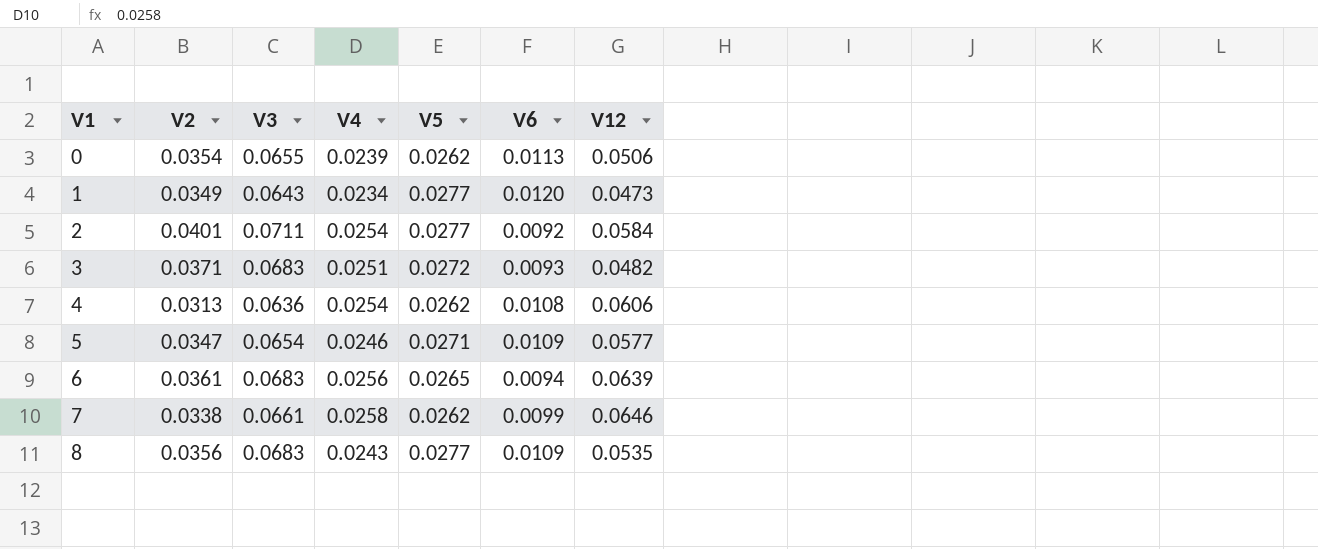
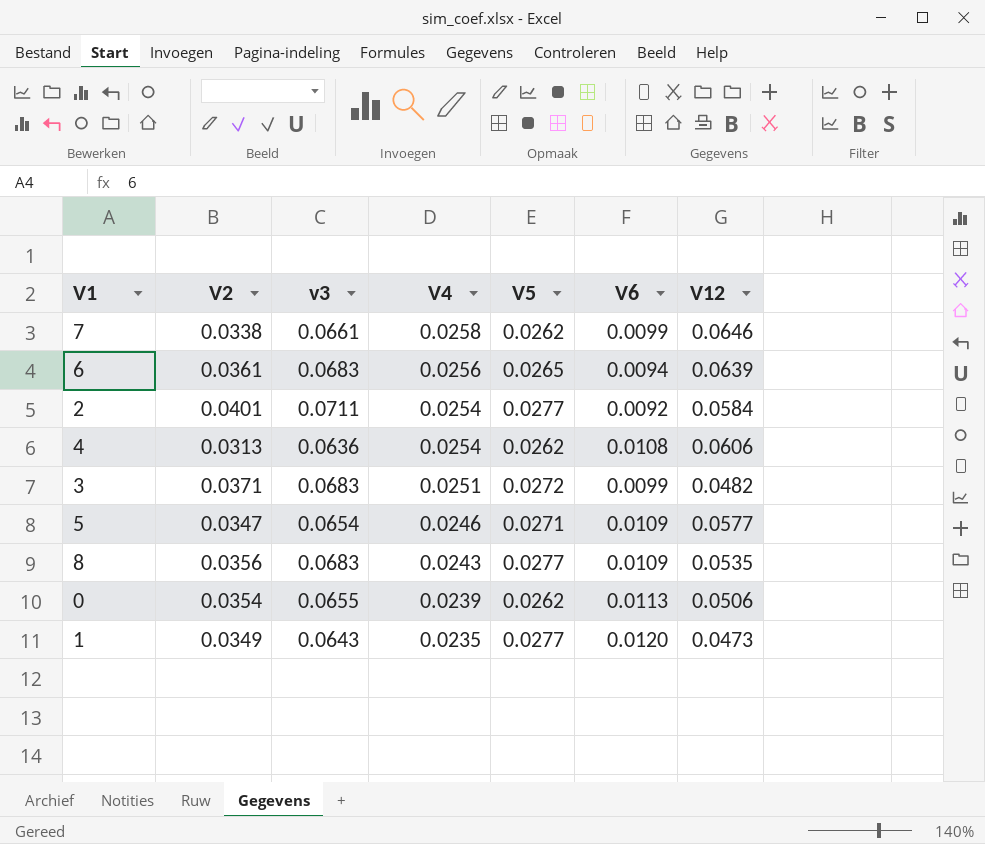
row order: V1 ascending -> V4 descending
column name: V3 -> v3
3 | V6: 0.0093 -> 0.0099
1 | V4: 0.0234 -> 0.0235

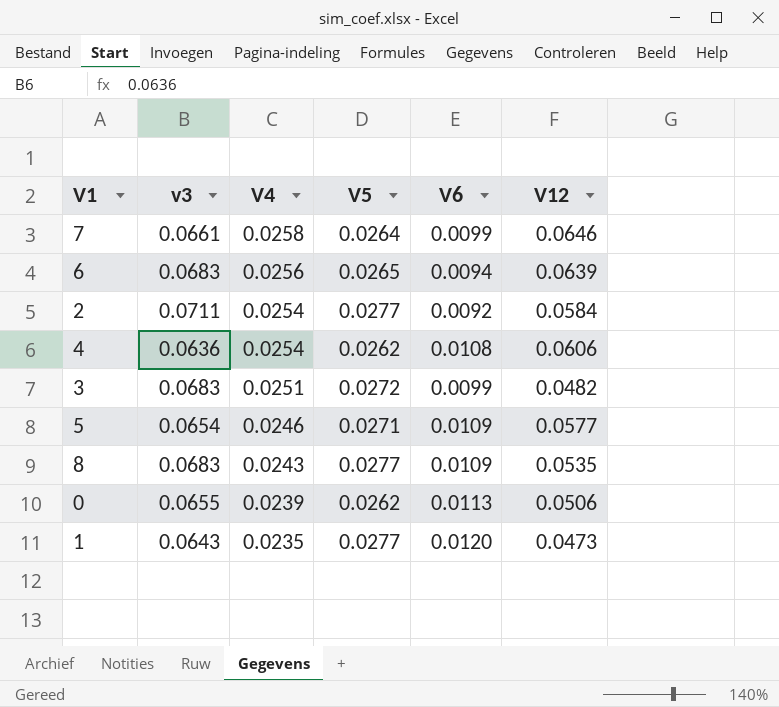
column V2 | position: 2 -> none
7 | V5: 0.0262 -> 0.0264

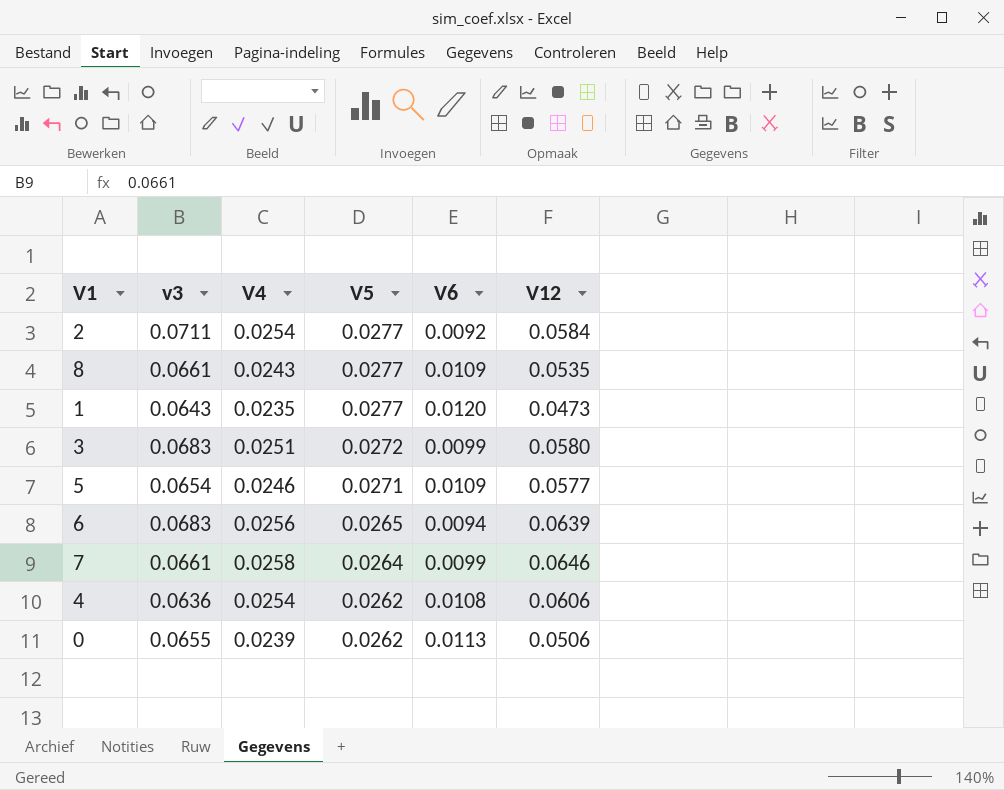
row order: V4 descending -> V5 descending
8 | v3: 0.0683 -> 0.0661
3 | V12: 0.0482 -> 0.0580

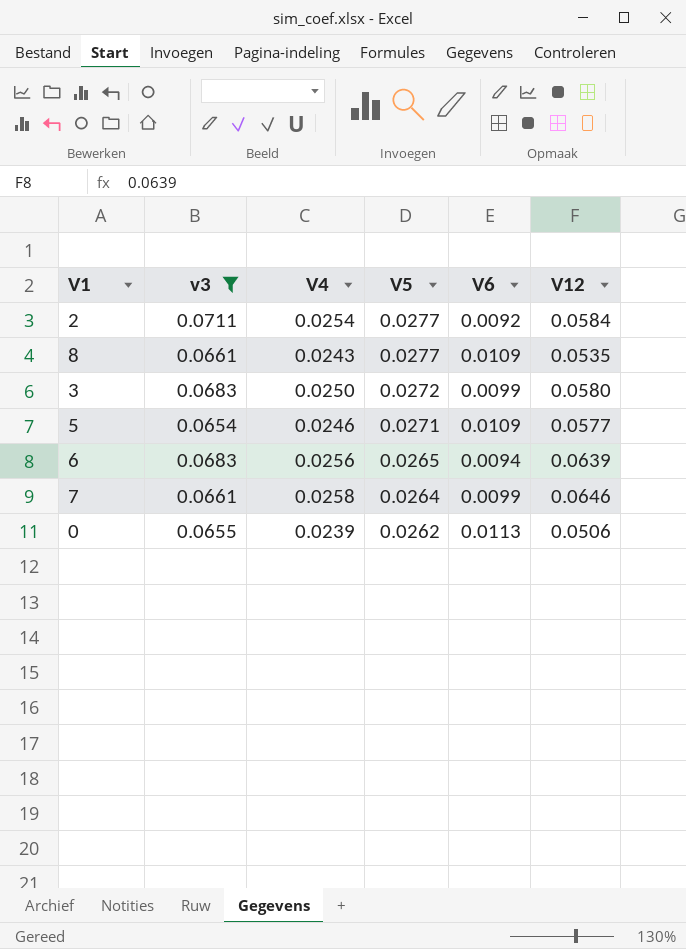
filter: none -> v3 >= 0.0654
3 | V4: 0.0251 -> 0.0250

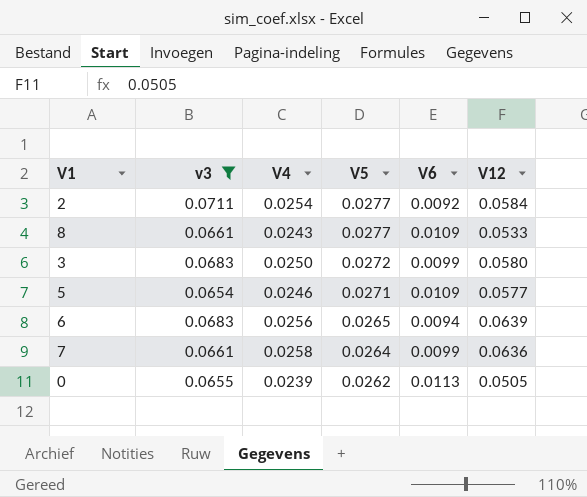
8 | V12: 0.0535 -> 0.0533
7 | V12: 0.0646 -> 0.0636
0 | V12: 0.0506 -> 0.0505

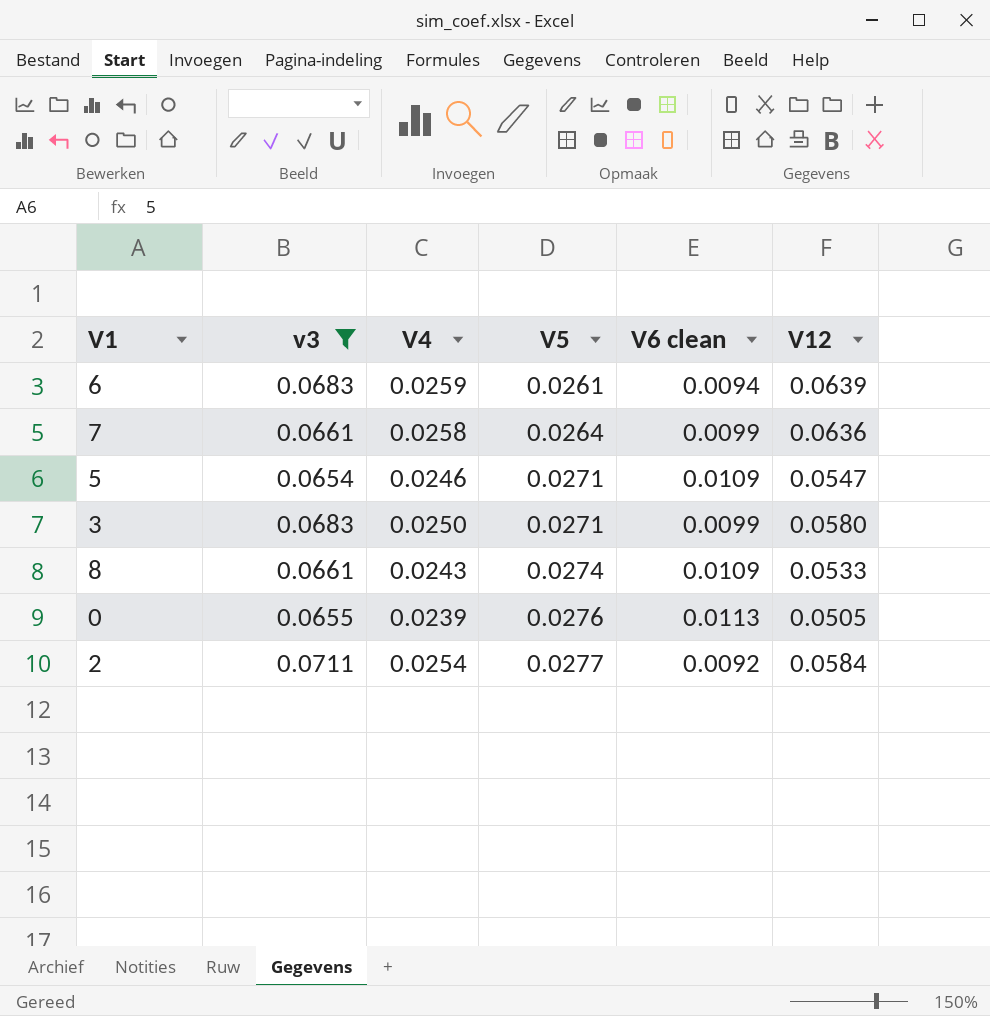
row order: V5 descending -> V5 ascending
column name: V6 -> V6 clean
6 | V4: 0.0256 -> 0.0259
6 | V5: 0.0265 -> 0.0261
5 | V12: 0.0577 -> 0.0547
3 | V5: 0.0272 -> 0.0271
8 | V5: 0.0277 -> 0.0274
0 | V5: 0.0262 -> 0.0276

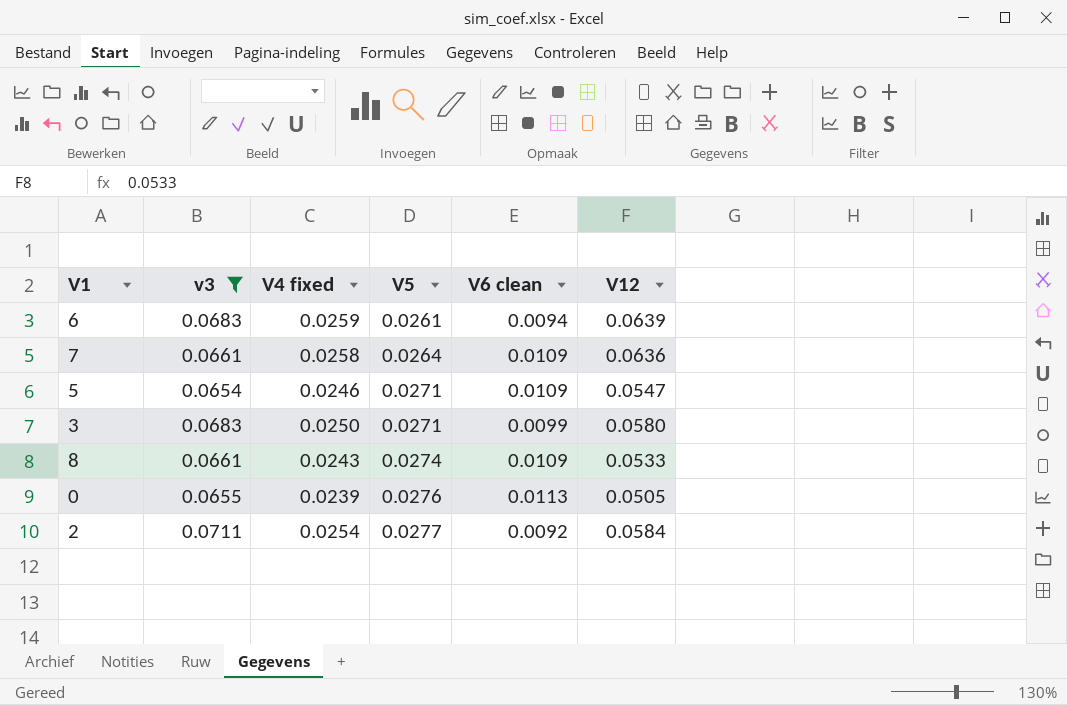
column name: V4 -> V4 fixed
7 | V6 clean: 0.0099 -> 0.0109

